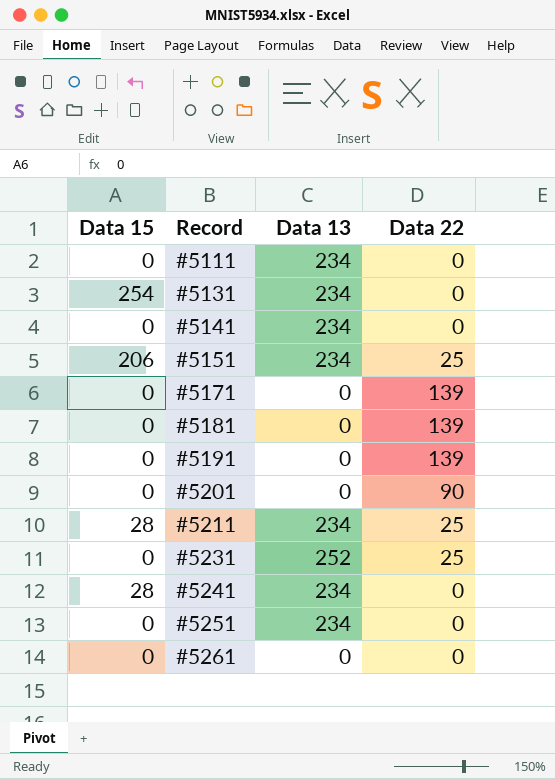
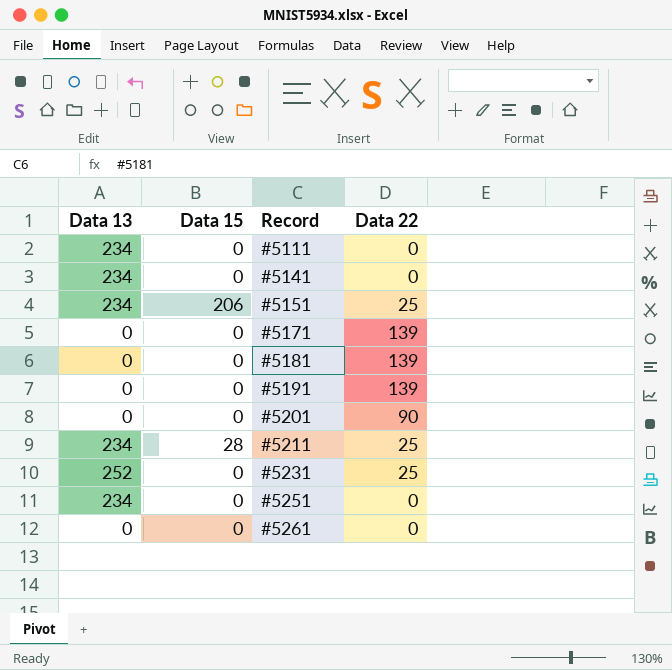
column Data 13 | position: 3 -> 1
row #5131: 254 | 234 | 0 -> none
row #5241: 28 | 234 | 0 -> none

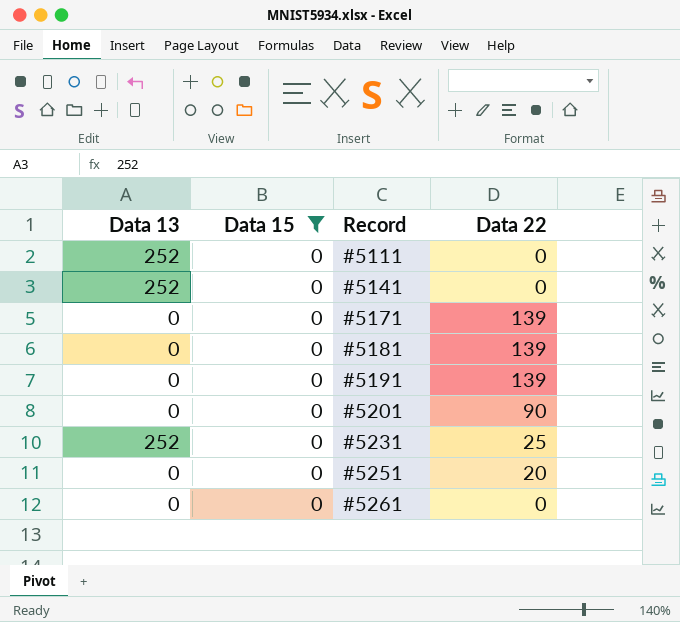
filter: none -> Data 15 = 0
#5111 | Data 13: 234 -> 252
#5141 | Data 13: 234 -> 252
#5251 | Data 13: 234 -> 0
#5251 | Data 22: 0 -> 20

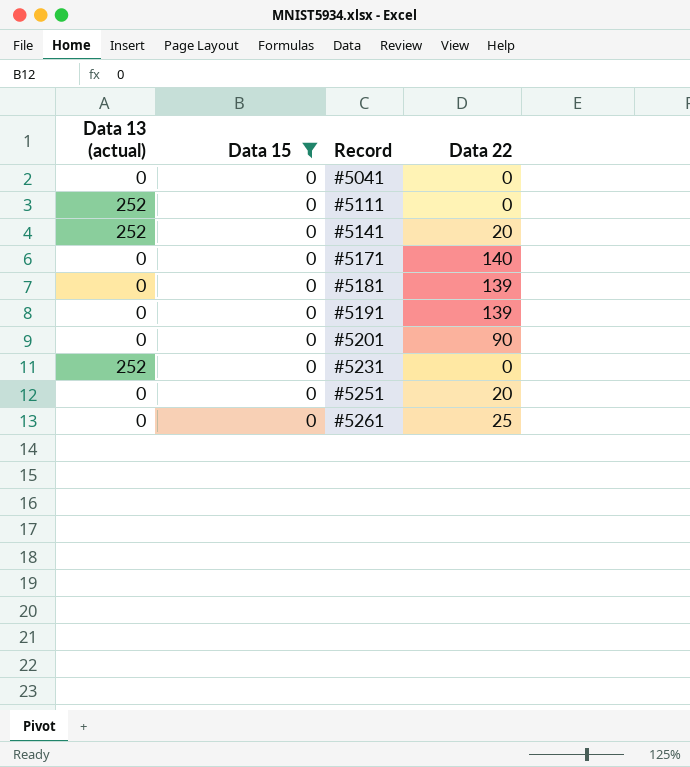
column name: Data 13 -> Data 13 (actual)
row #5041: none -> 0 | 0 | 0
#5141 | Data 22: 0 -> 20
#5171 | Data 22: 139 -> 140
#5231 | Data 22: 25 -> 0
#5261 | Data 22: 0 -> 25

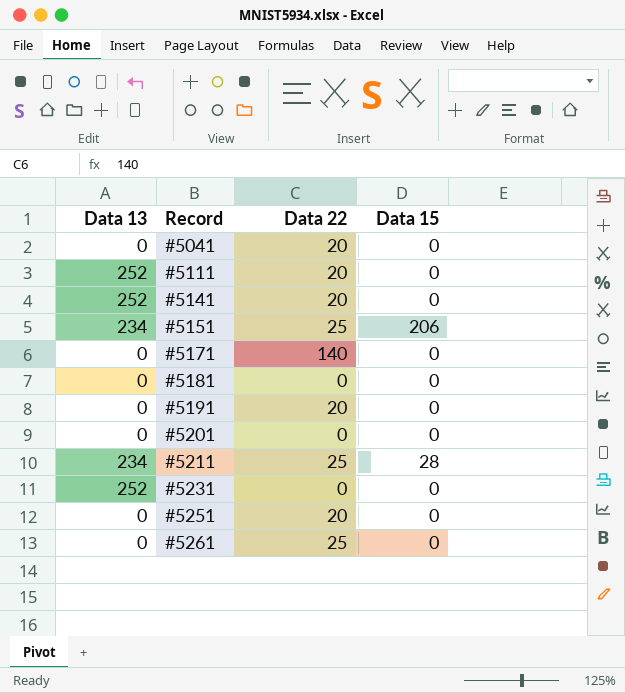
filter: Data 15 = 0 -> none
column name: Data 13 (actual) -> Data 13
column Data 15 | position: 2 -> 4
#5041 | Data 22: 0 -> 20
#5111 | Data 22: 0 -> 20
#5181 | Data 22: 139 -> 0
#5191 | Data 22: 139 -> 20
#5201 | Data 22: 90 -> 0

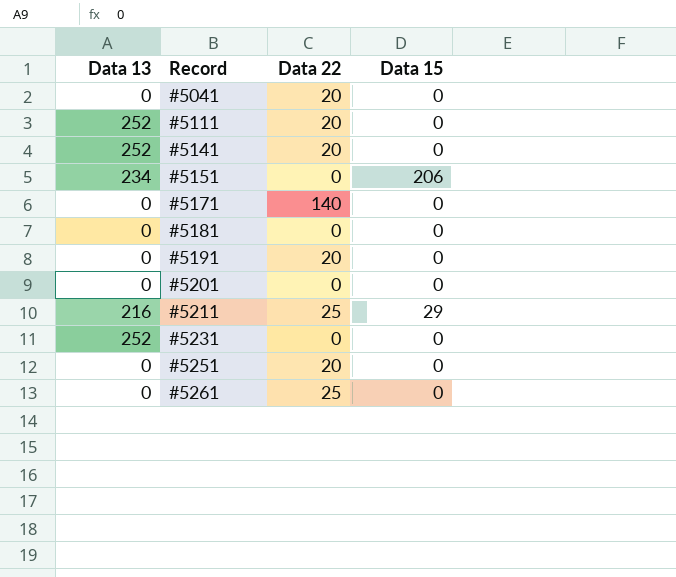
#5151 | Data 22: 25 -> 0
#5211 | Data 13: 234 -> 216
#5211 | Data 15: 28 -> 29

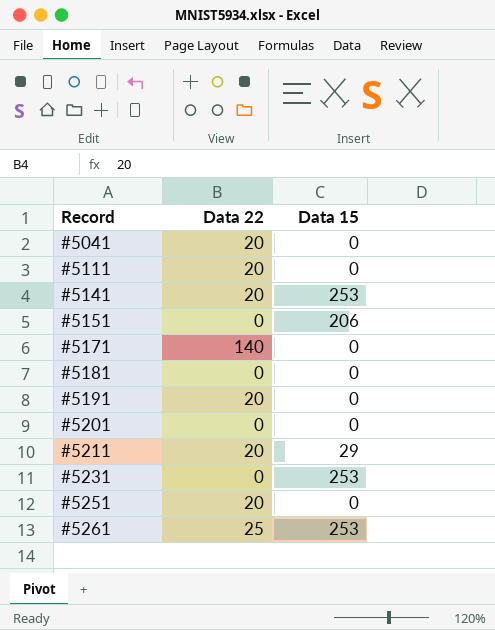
column Data 13 | position: 1 -> none
#5141 | Data 15: 0 -> 253
#5211 | Data 22: 25 -> 20
#5231 | Data 15: 0 -> 253
#5261 | Data 15: 0 -> 253

